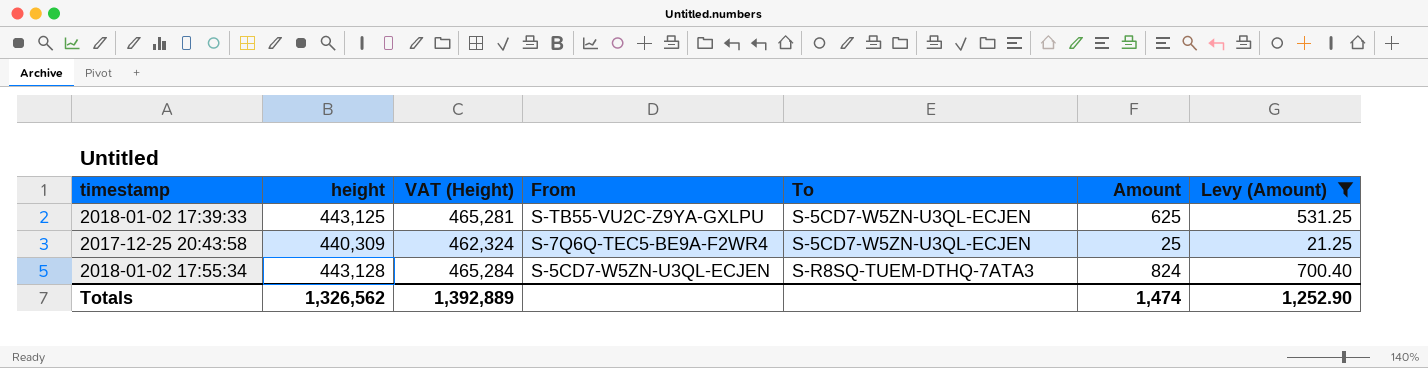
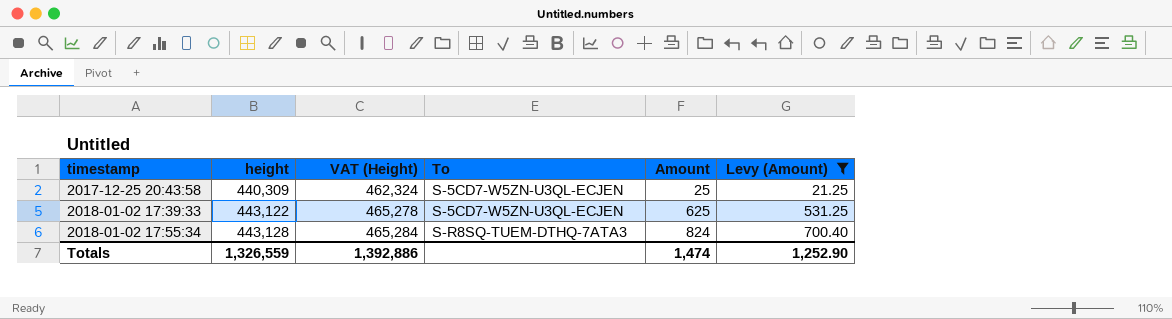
row order: From descending -> timestamp ascending
column From | position: 4 -> none
2018-01-02 17:39:33 | height: 443,125 -> 443,122
2018-01-02 17:39:33 | VAT (Height): 465,281 -> 465,278
Totals | height: 1,326,562 -> 1,326,559
Totals | VAT (Height): 1,392,889 -> 1,392,886

